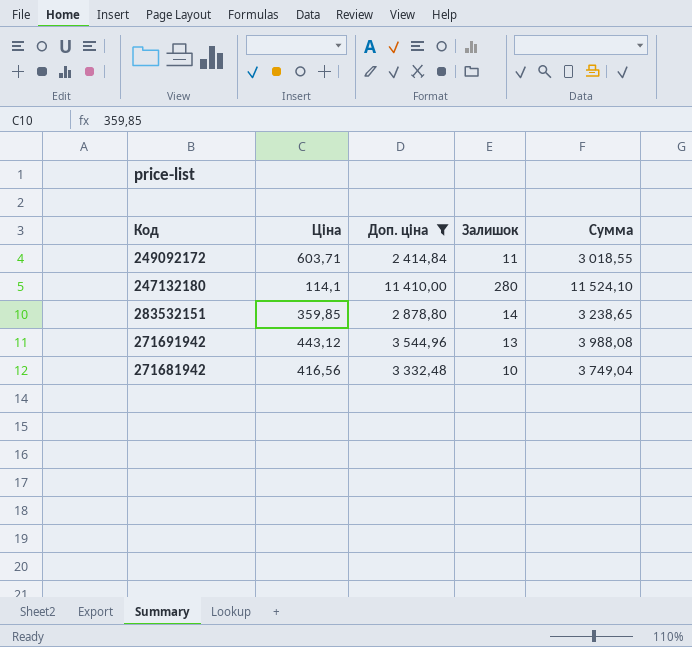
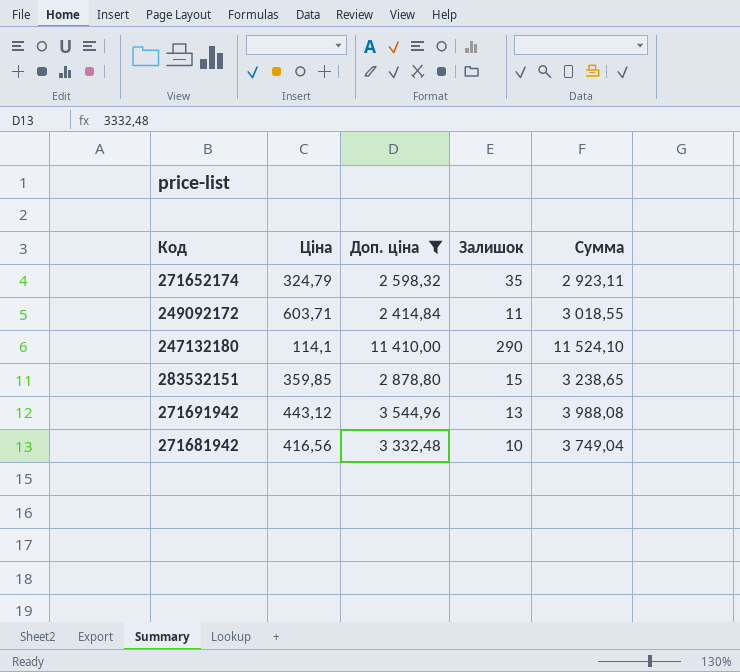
row 271652174: none -> 324,79 | 2 598,32 | 35 | 2 923,11
247132180 | Залишок: 280 -> 290
283532151 | Залишок: 14 -> 15

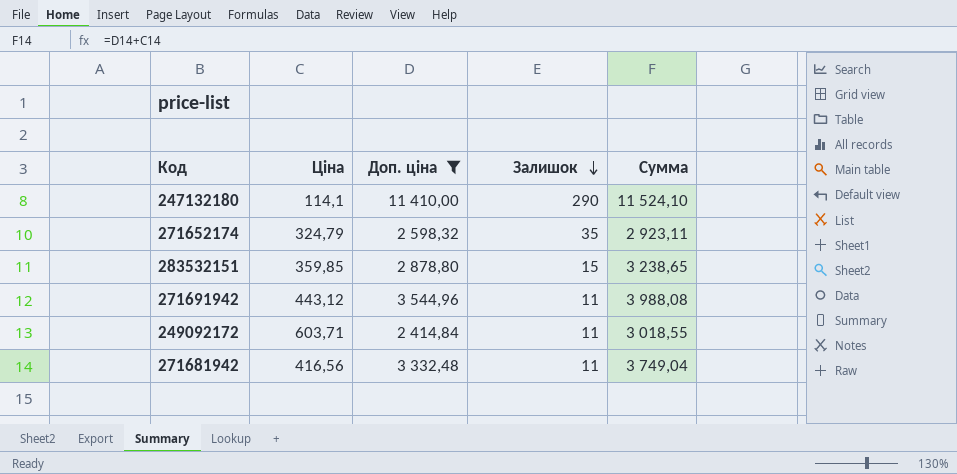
row order: none -> Залишок descending
271691942 | Залишок: 13 -> 11
271681942 | Залишок: 10 -> 11

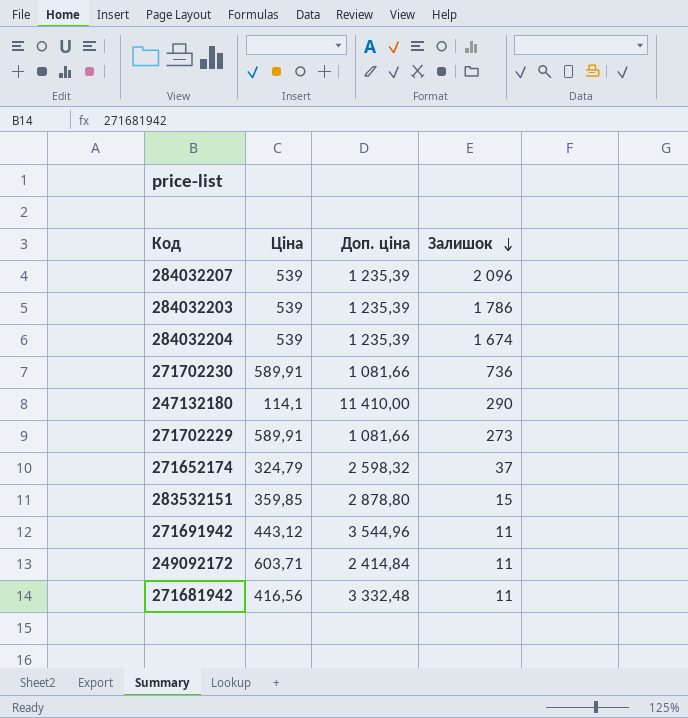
filter: Доп. ціна >= 2 414,84 -> none
column Сумма | formula: [Ціна] + [Доп. ціна] -> none
271652174 | Залишок: 35 -> 37

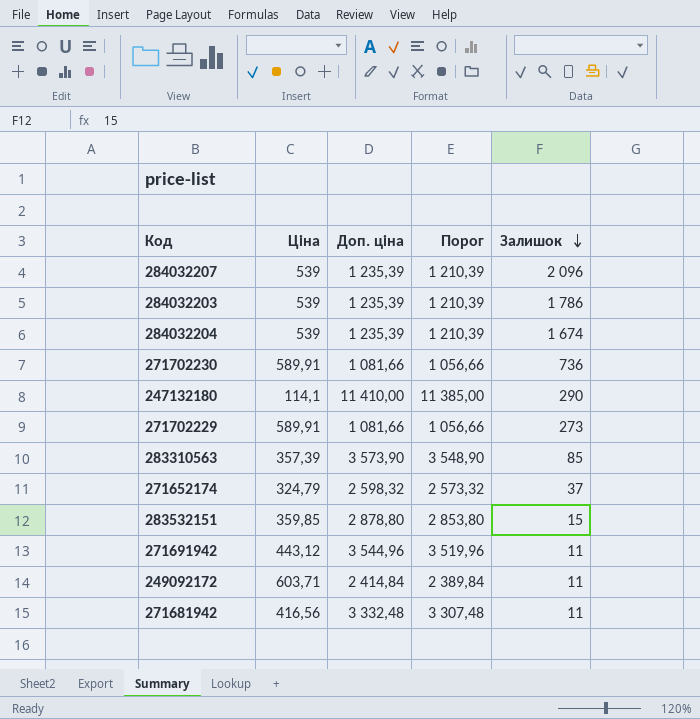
column Порог | formula: none -> [Доп. ціна] - 25
row 283310563: none -> 357,39 | 3 573,90 | 3 548,90 | 85

